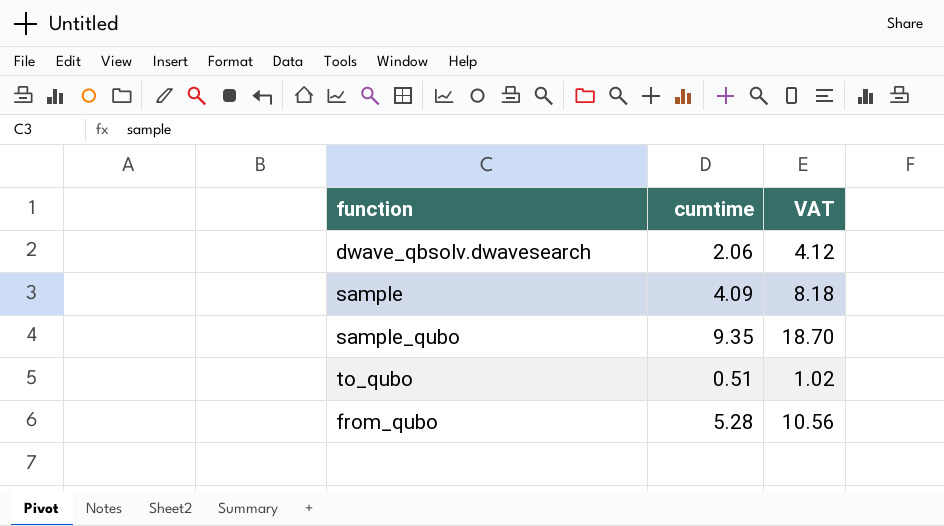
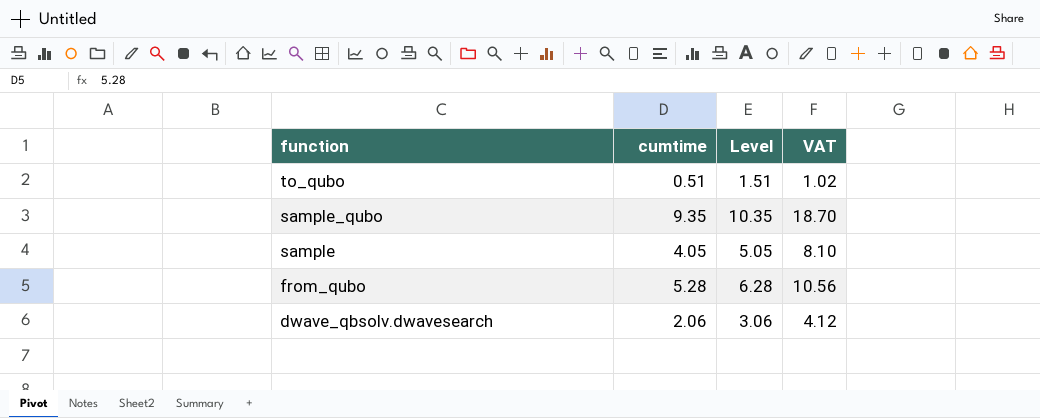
row order: none -> function descending
column Level | formula: none -> [cumtime] + 1
sample | cumtime: 4.09 -> 4.05
sample | VAT: 8.18 -> 8.10

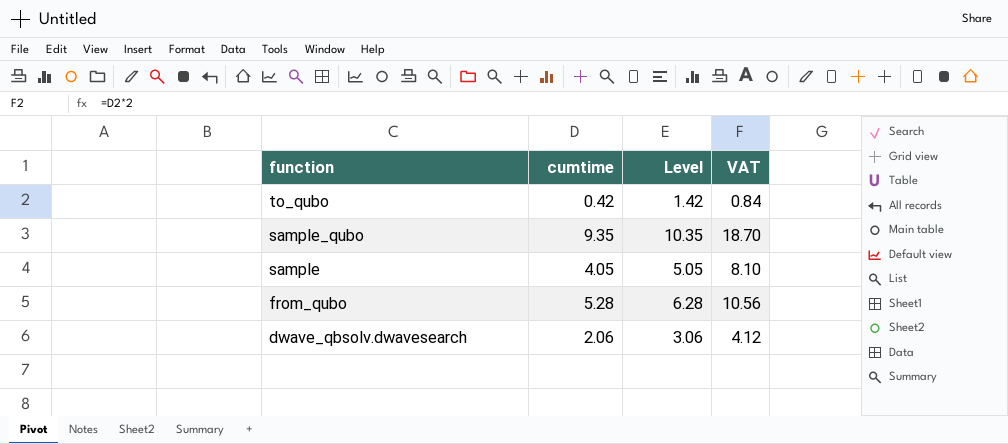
to_qubo | cumtime: 0.51 -> 0.42
to_qubo | Level: 1.51 -> 1.42
to_qubo | VAT: 1.02 -> 0.84

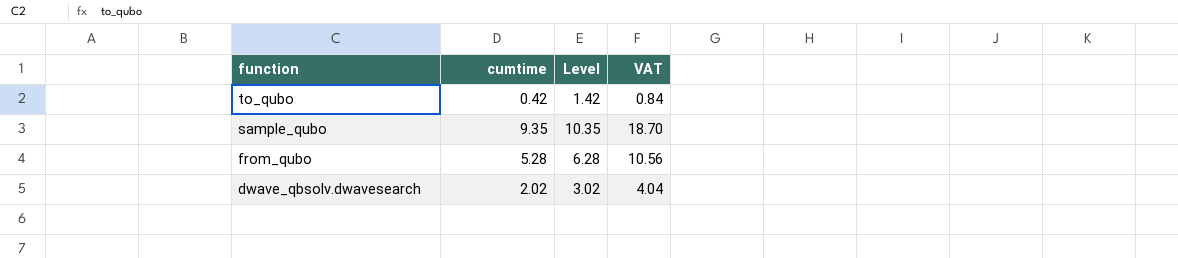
row sample: 4.05 | 5.05 | 8.10 -> none
dwave_qbsolv.dwavesearch | cumtime: 2.06 -> 2.02
dwave_qbsolv.dwavesearch | Level: 3.06 -> 3.02
dwave_qbsolv.dwavesearch | VAT: 4.12 -> 4.04

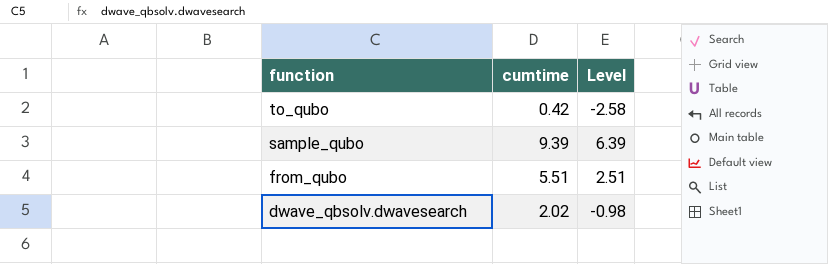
column VAT | formula: [cumtime] * 2 -> none
column Level | formula: [cumtime] + 1 -> [cumtime] - 3
sample_qubo | cumtime: 9.35 -> 9.39
from_qubo | cumtime: 5.28 -> 5.51

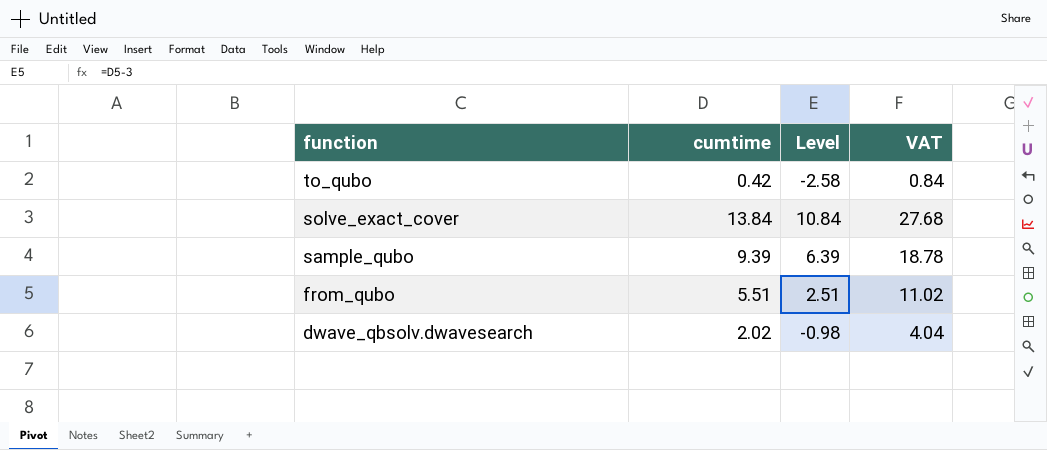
column VAT | formula: none -> [cumtime] * 2
row solve_exact_cover: none -> 13.84 | 10.84 | 27.68

